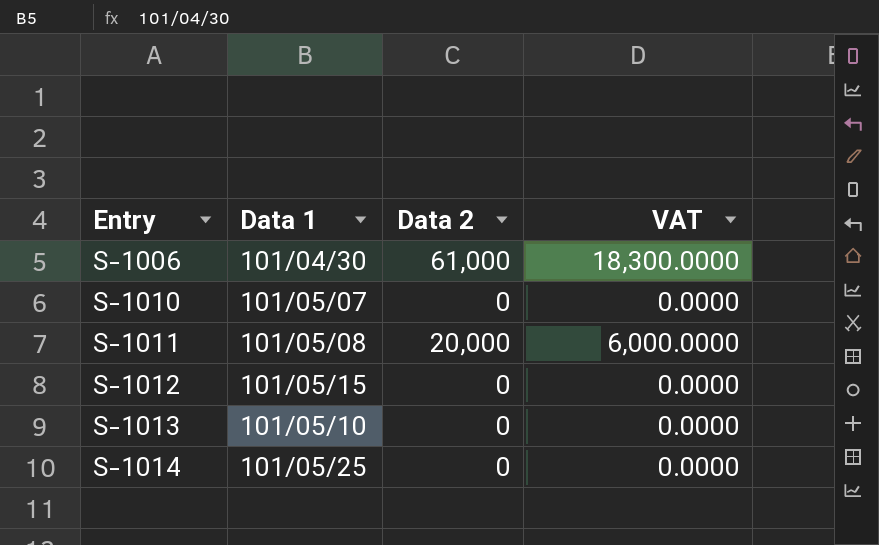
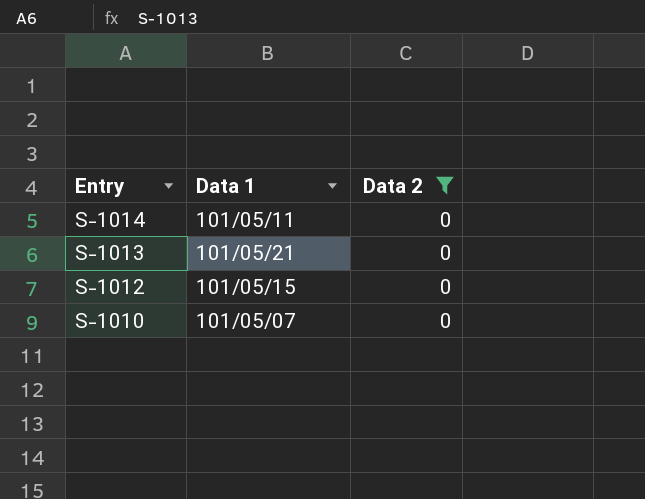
filter: none -> Data 2 = 0
row order: Entry ascending -> Entry descending
column VAT | formula: [Data 2] * 0.3 -> none
S-1014 | Data 1: 101/05/25 -> 101/05/11
S-1013 | Data 1: 101/05/10 -> 101/05/21

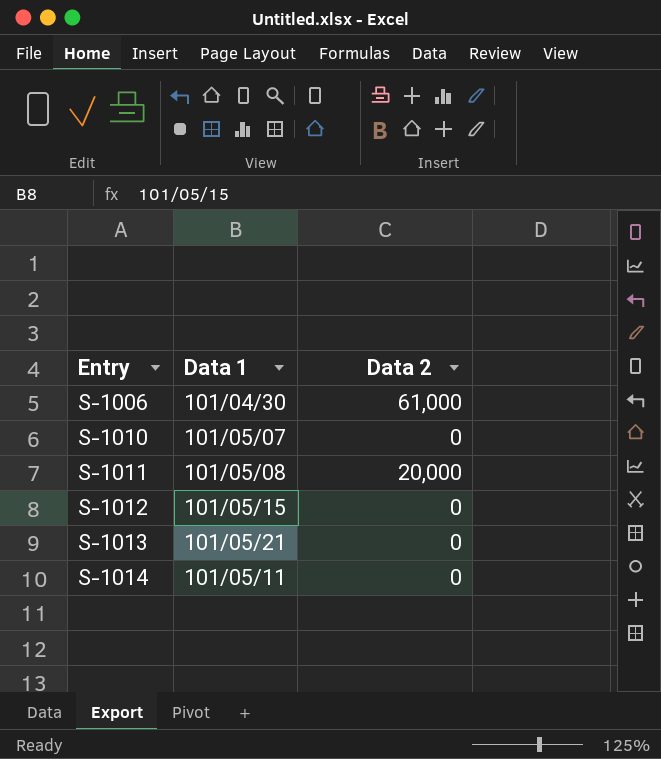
filter: Data 2 = 0 -> none
row order: Entry descending -> Entry ascending

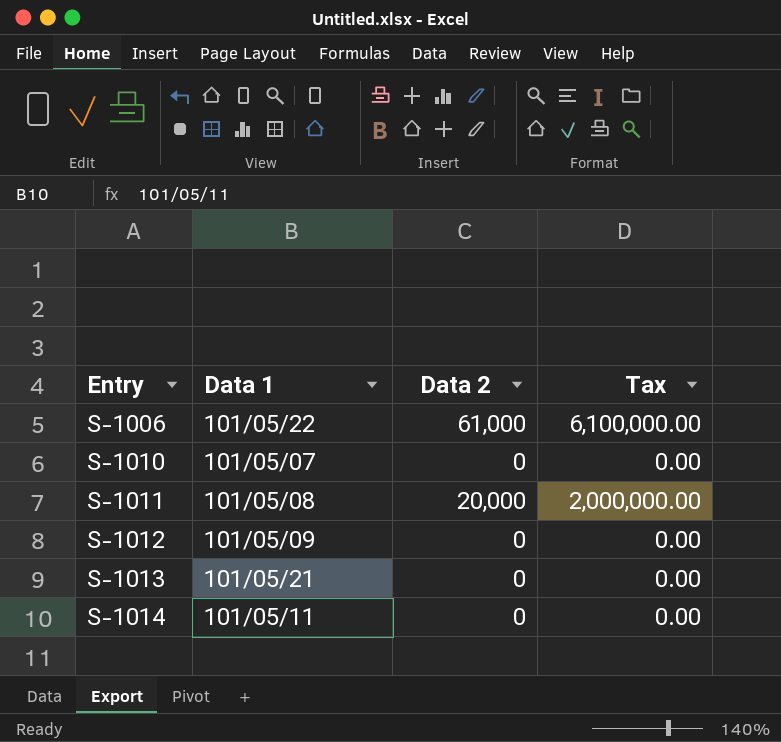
column Tax | formula: none -> [Data 2] * 100
S-1006 | Data 1: 101/04/30 -> 101/05/22
S-1012 | Data 1: 101/05/15 -> 101/05/09

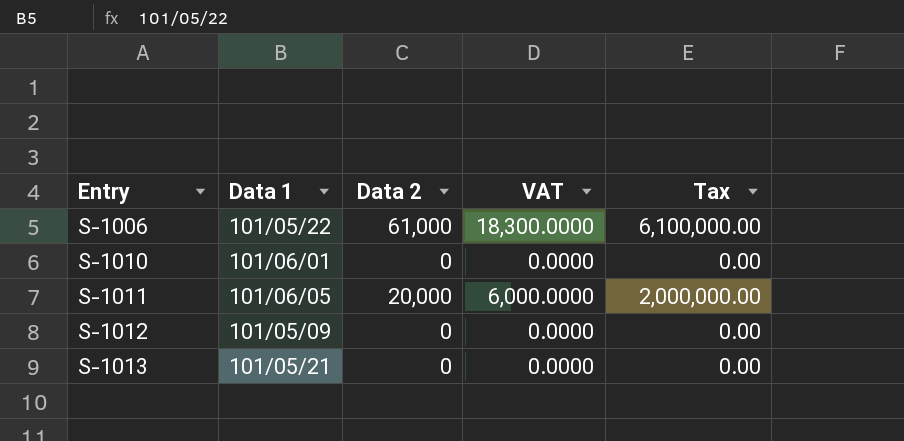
column VAT | formula: none -> [Data 2] * 0.3
row S-1014: 101/05/11 | 0 | 0.00 -> none
S-1010 | Data 1: 101/05/07 -> 101/06/01
S-1011 | Data 1: 101/05/08 -> 101/06/05

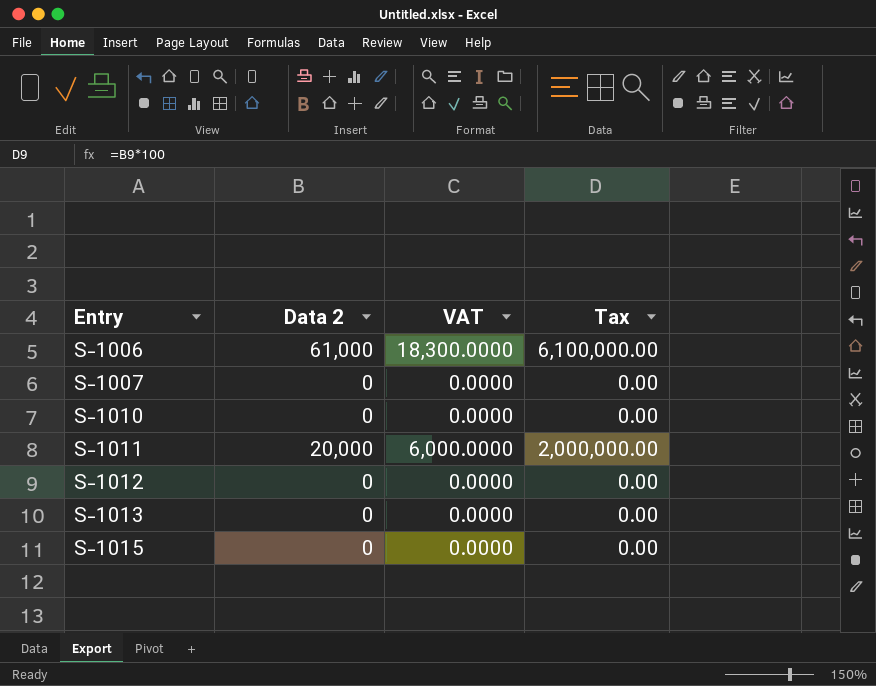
column Data 1 | position: 2 -> none
row S-1007: none -> 0 | 0.0000 | 0.00
row S-1015: none -> 0 | 0.0000 | 0.00

